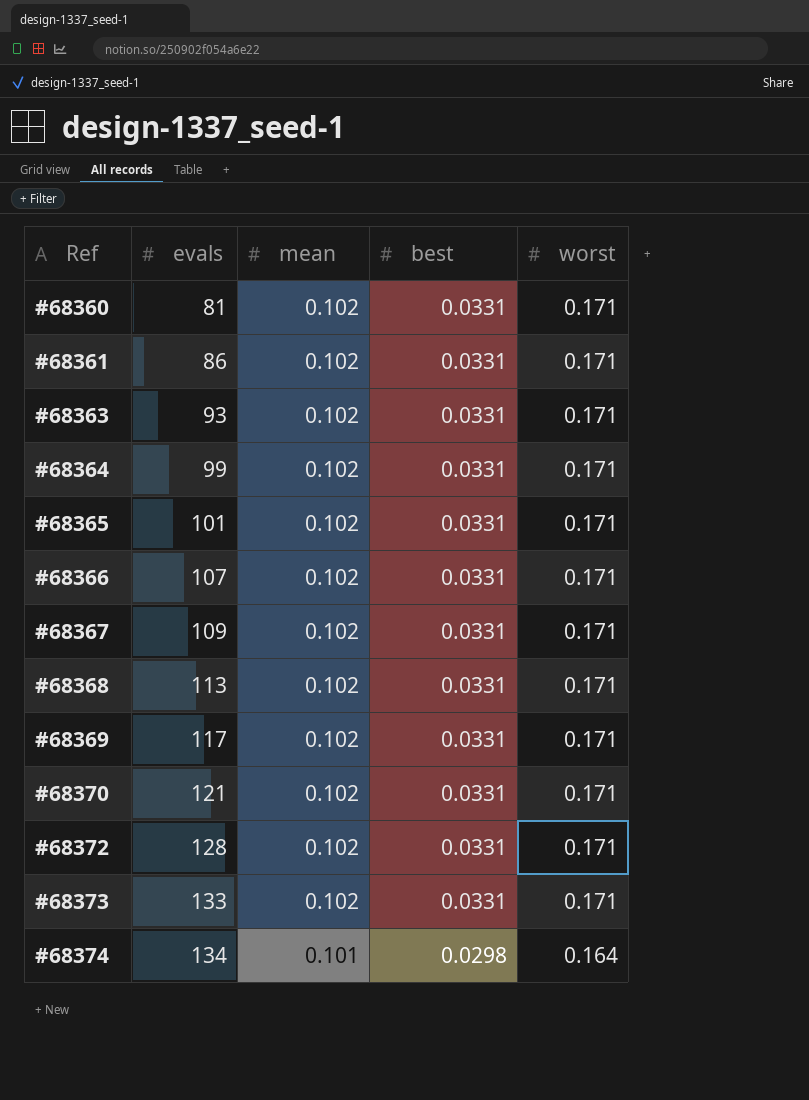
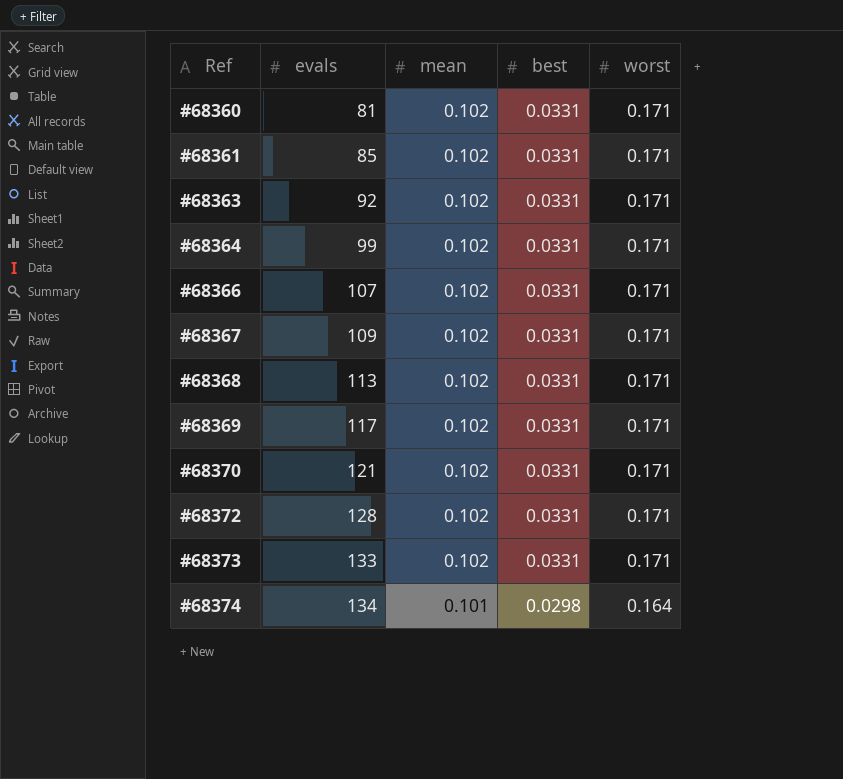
row #68365: 101 | 0.102 | 0.0331 | 0.171 -> none
#68361 | evals: 86 -> 85
#68363 | evals: 93 -> 92

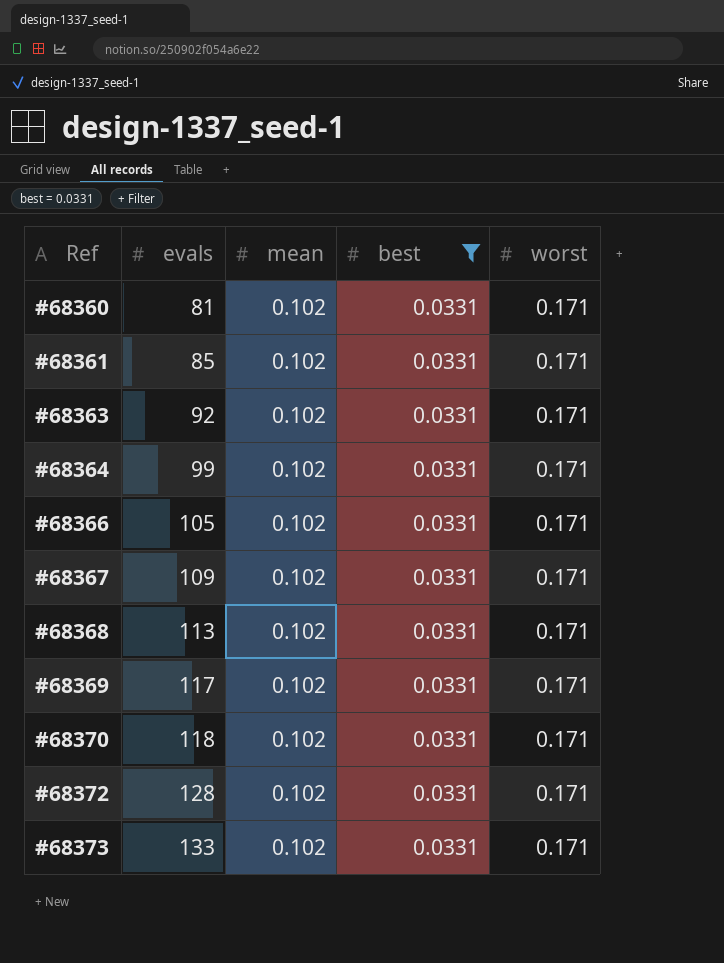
filter: none -> best = 0.0331
#68366 | evals: 107 -> 105
#68370 | evals: 121 -> 118

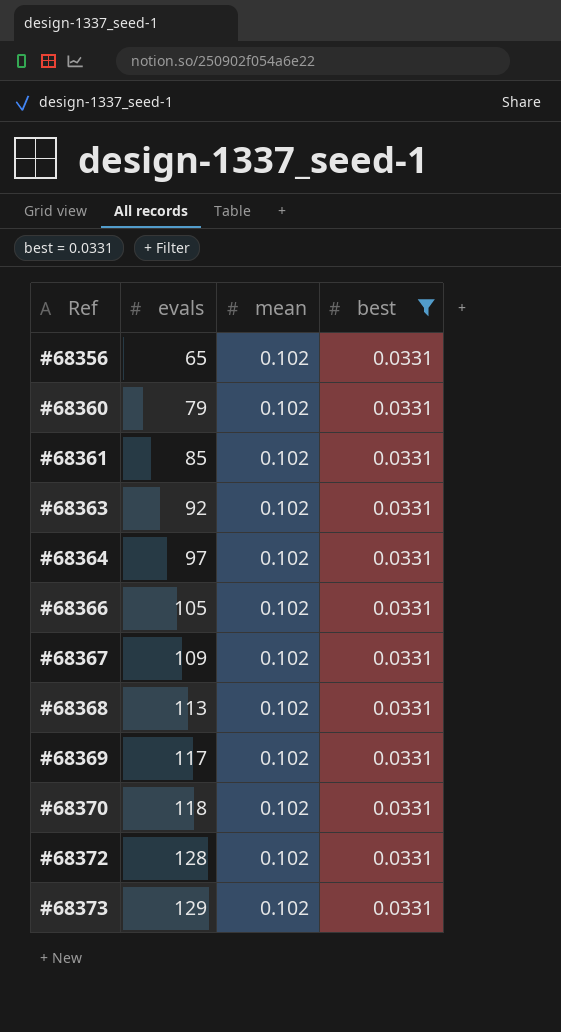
column worst | position: 5 -> none
row #68356: none -> 65 | 0.102 | 0.0331
#68360 | evals: 81 -> 79
#68364 | evals: 99 -> 97
#68373 | evals: 133 -> 129

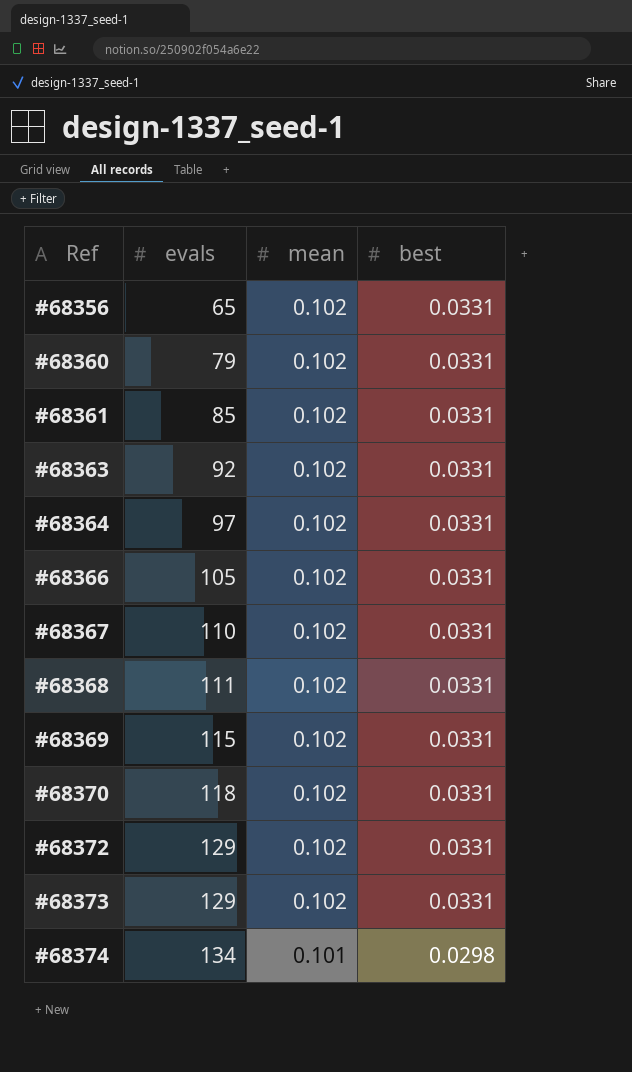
filter: best = 0.0331 -> none
#68367 | evals: 109 -> 110
#68368 | evals: 113 -> 111
#68369 | evals: 117 -> 115
#68372 | evals: 128 -> 129

